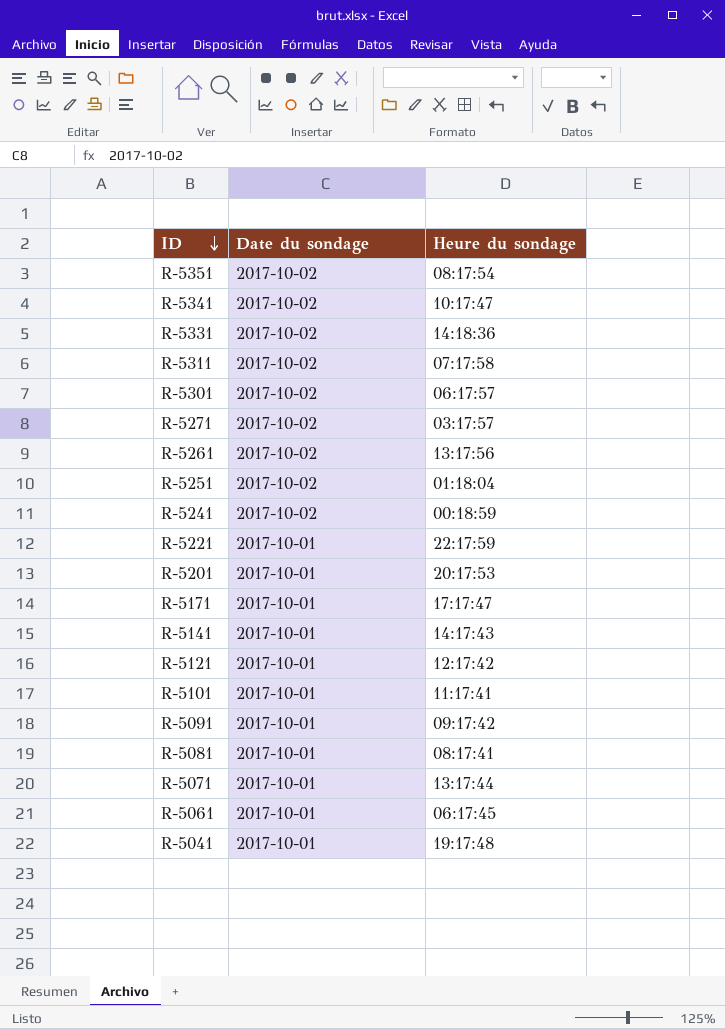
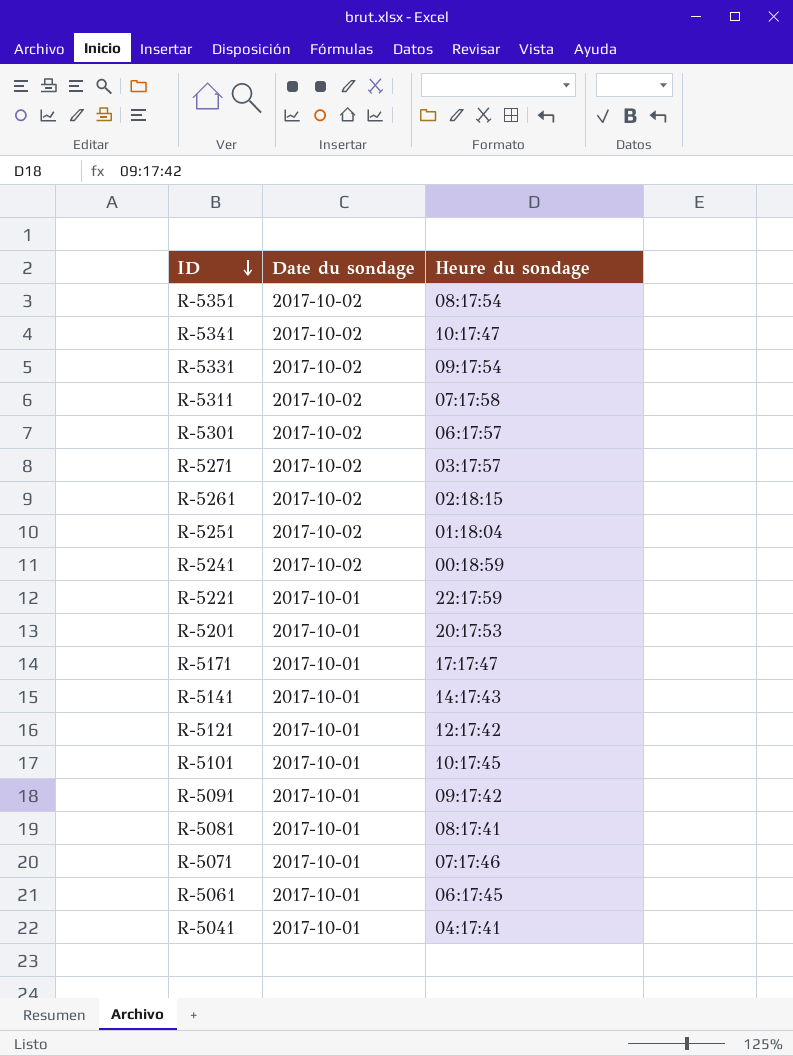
R-5331 | Heure du sondage: 14:18:36 -> 09:17:54
R-5261 | Heure du sondage: 13:17:56 -> 02:18:15
R-5101 | Heure du sondage: 11:17:41 -> 10:17:45
R-5071 | Heure du sondage: 13:17:44 -> 07:17:46
R-5041 | Heure du sondage: 19:17:48 -> 04:17:41

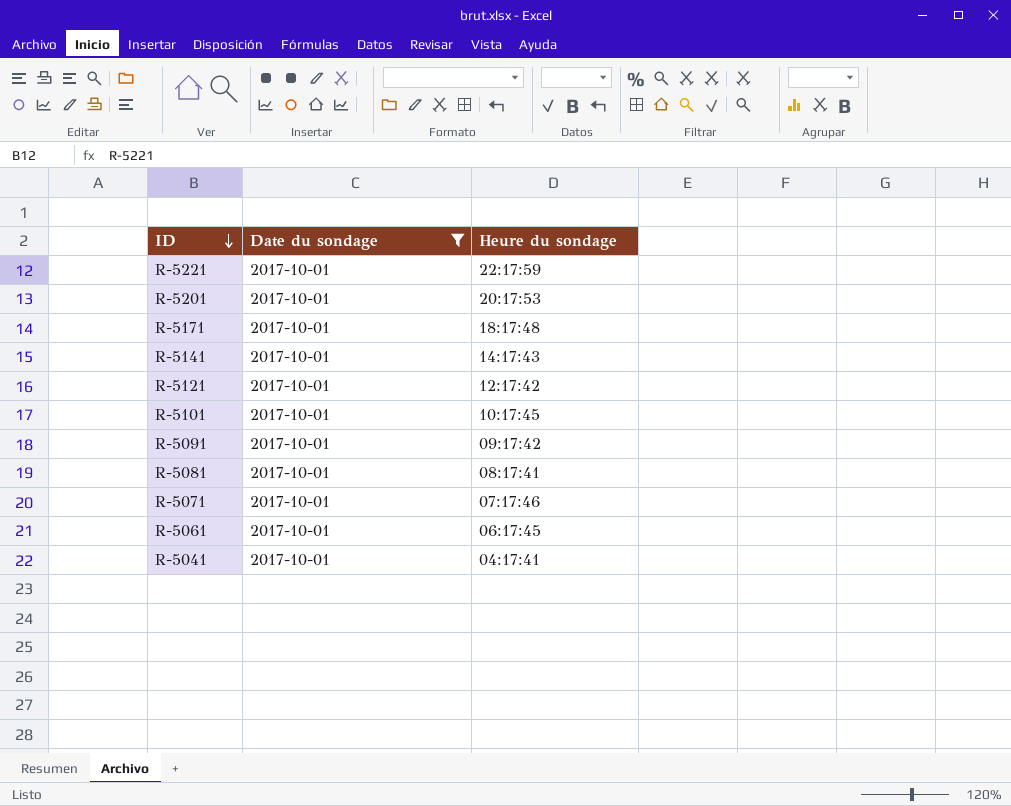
filter: none -> Date du sondage = 2017-10-01
R-5171 | Heure du sondage: 17:17:47 -> 18:17:48

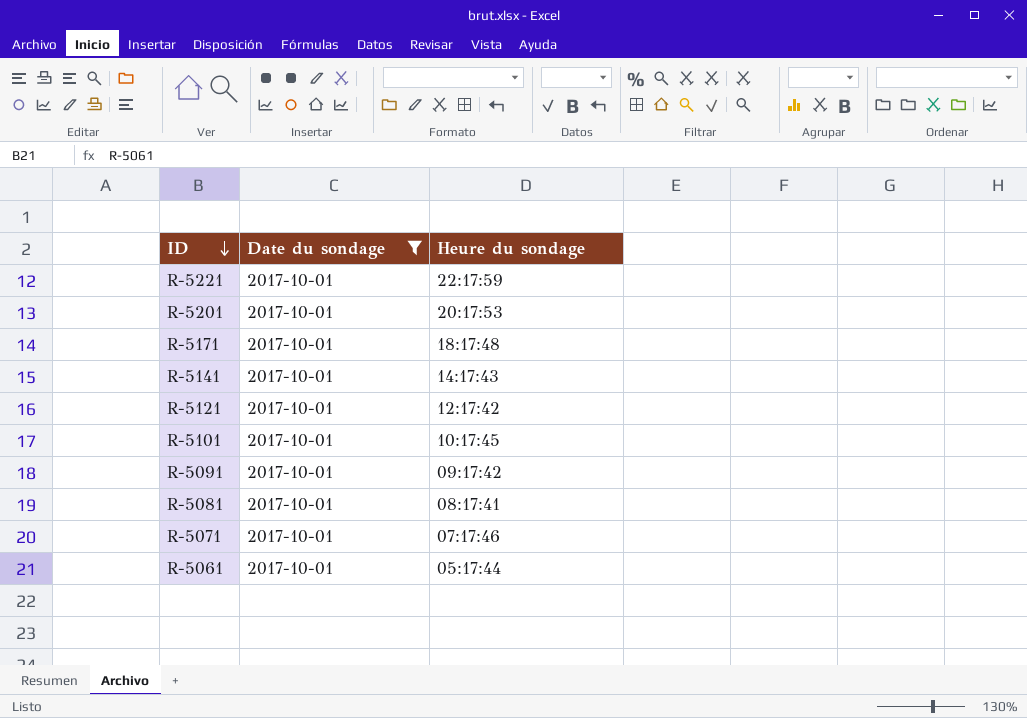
row R-5041: 2017-10-01 | 04:17:41 -> none
R-5061 | Heure du sondage: 06:17:45 -> 05:17:44

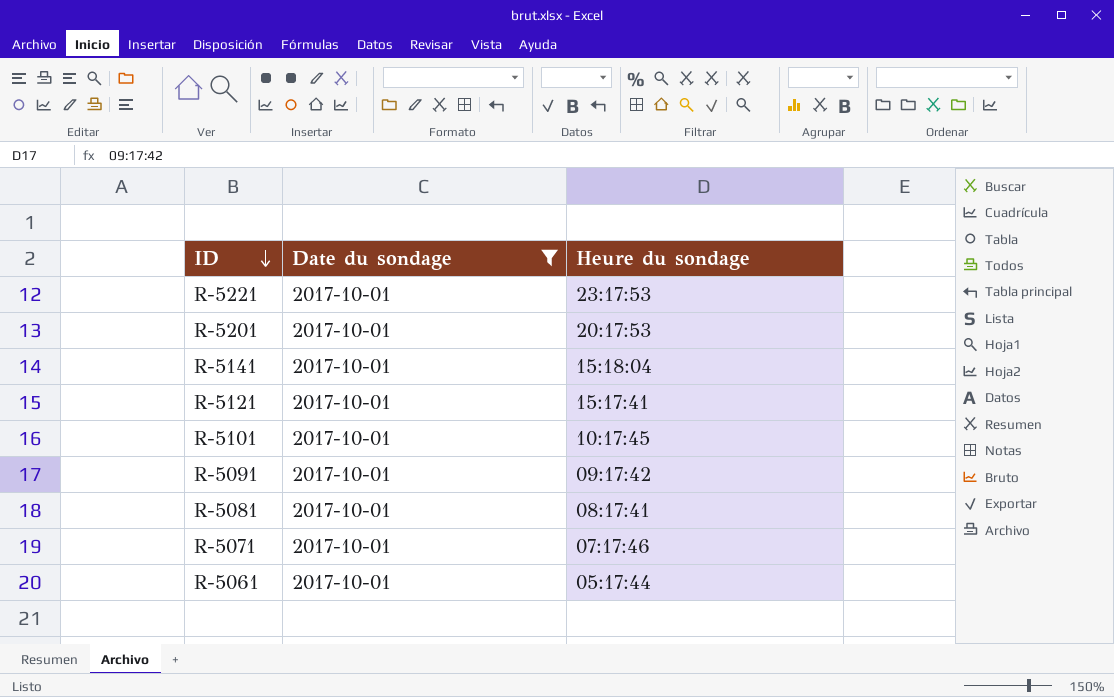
row R-5171: 2017-10-01 | 18:17:48 -> none
R-5221 | Heure du sondage: 22:17:59 -> 23:17:53
R-5141 | Heure du sondage: 14:17:43 -> 15:18:04
R-5121 | Heure du sondage: 12:17:42 -> 15:17:41

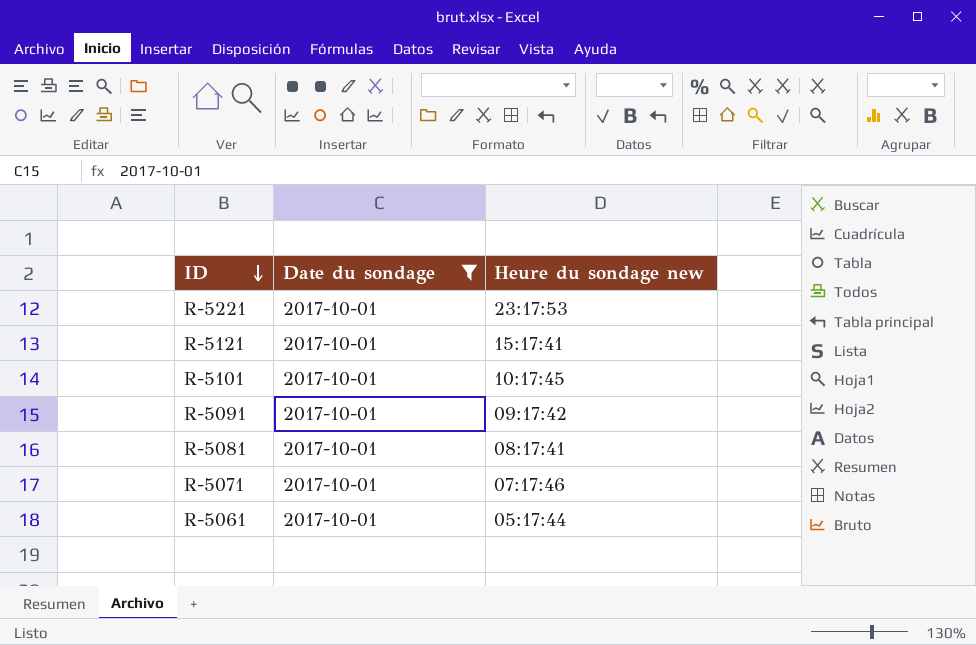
column name: Heure du sondage -> Heure du sondage new
row R-5201: 2017-10-01 | 20:17:53 -> none
row R-5141: 2017-10-01 | 15:18:04 -> none

